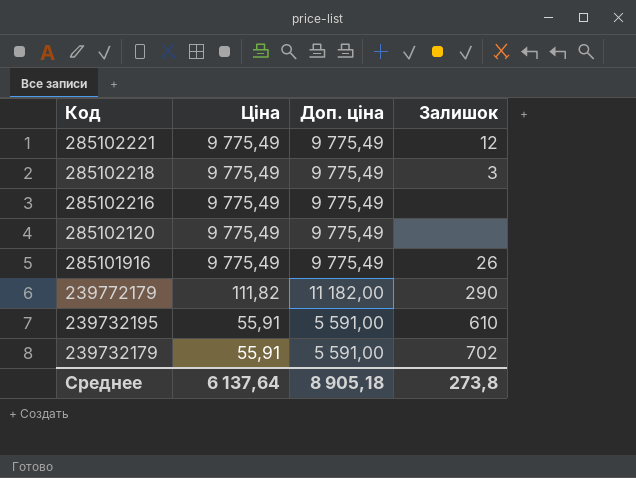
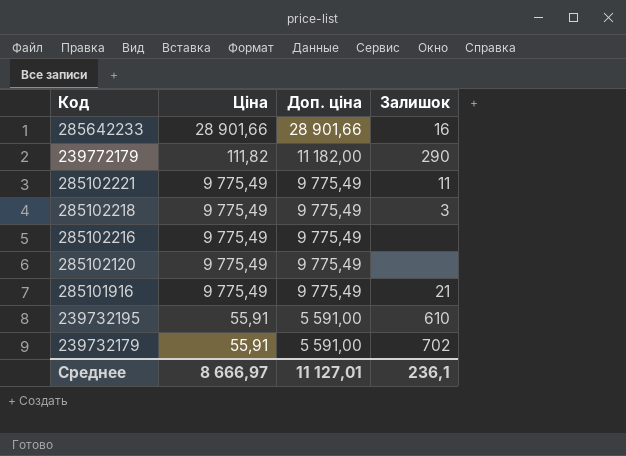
row order: Код descending -> Доп. ціна descending
row 285642233: none -> 28 901,66 | 28 901,66 | 16
285102221 | Залишок: 12 -> 11
285101916 | Залишок: 26 -> 21
Среднее | Ціна: 6 137,64 -> 8 666,97
Среднее | Доп. ціна: 8 905,18 -> 11 127,01
Среднее | Залишок: 273,8 -> 236,1

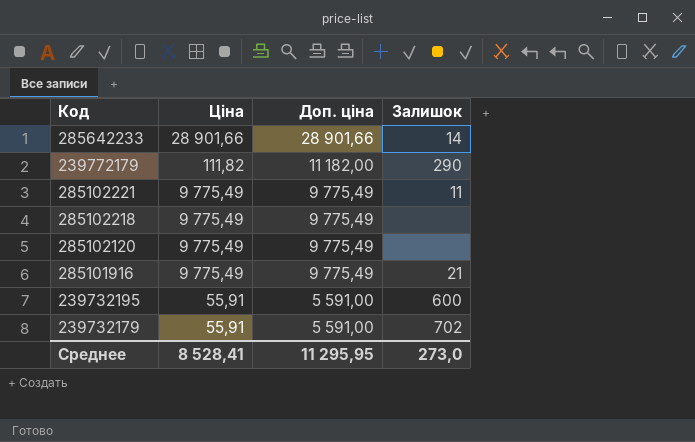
row 285102216: 9 775,49 | 9 775,49 | none -> none
285642233 | Залишок: 16 -> 14
285102218 | Залишок: 3 -> none
239732195 | Залишок: 610 -> 600
Среднее | Ціна: 8 666,97 -> 8 528,41
Среднее | Доп. ціна: 11 127,01 -> 11 295,95
Среднее | Залишок: 236,1 -> 273,0

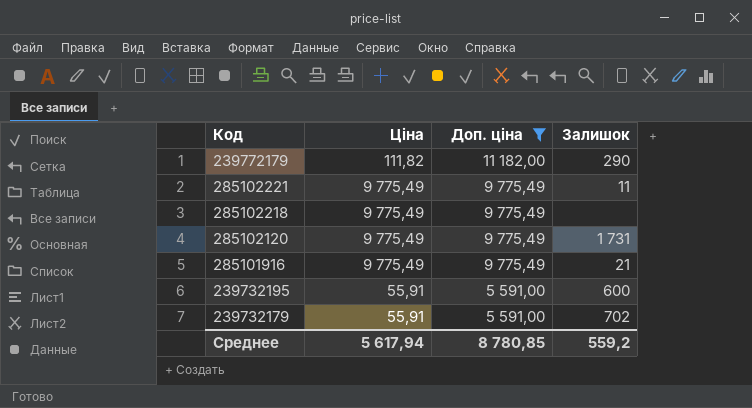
filter: none -> Доп. ціна != 28 901,66
285102120 | Залишок: none -> 1 731
Среднее | Ціна: 8 528,41 -> 5 617,94
Среднее | Доп. ціна: 11 295,95 -> 8 780,85
Среднее | Залишок: 273,0 -> 559,2

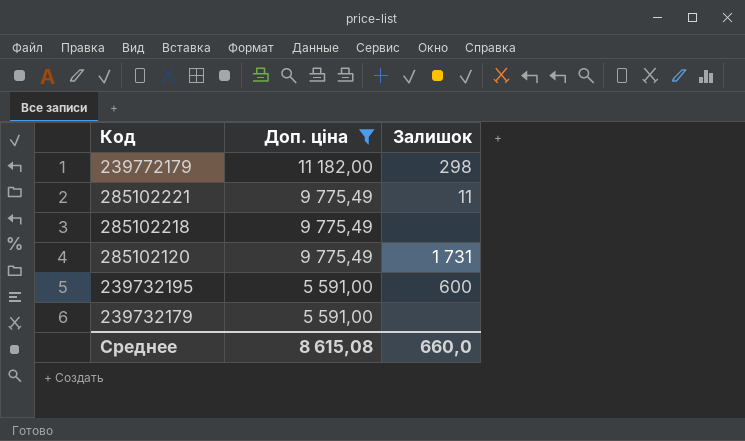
column Ціна | position: 2 -> none
row 285101916: 9 775,49 | 9 775,49 | 21 -> none
239772179 | Залишок: 290 -> 298
239732179 | Залишок: 702 -> none
Среднее | Доп. ціна: 8 780,85 -> 8 615,08
Среднее | Залишок: 559,2 -> 660,0

